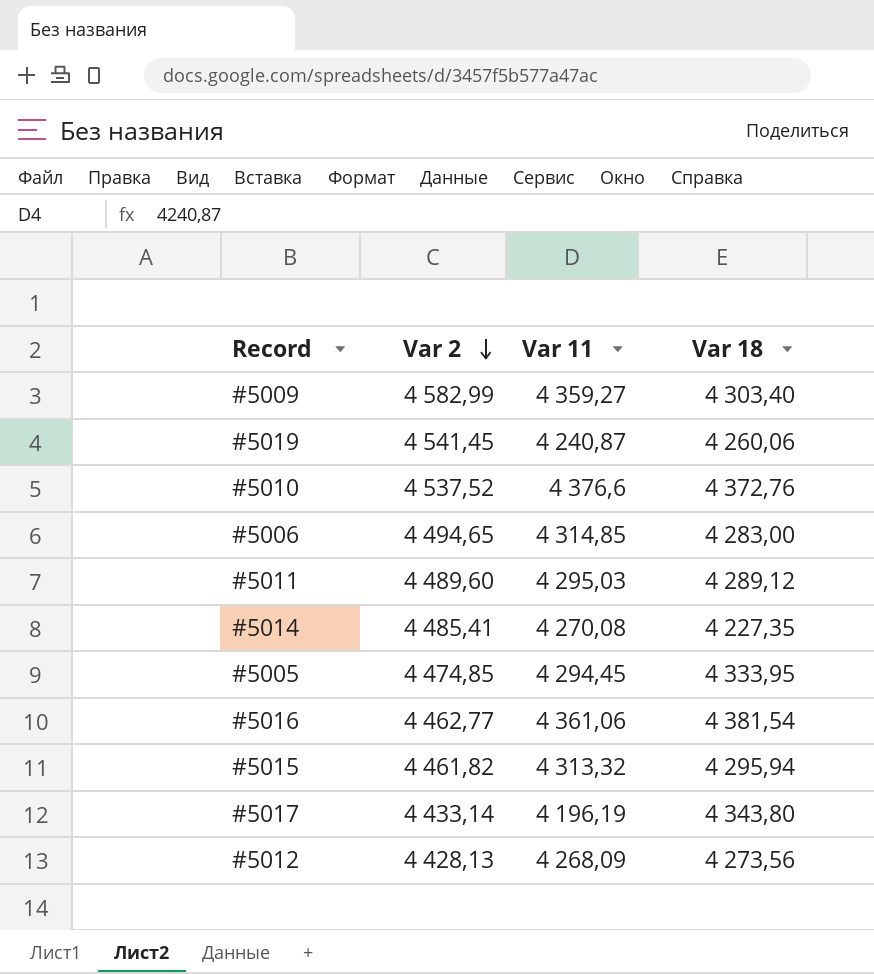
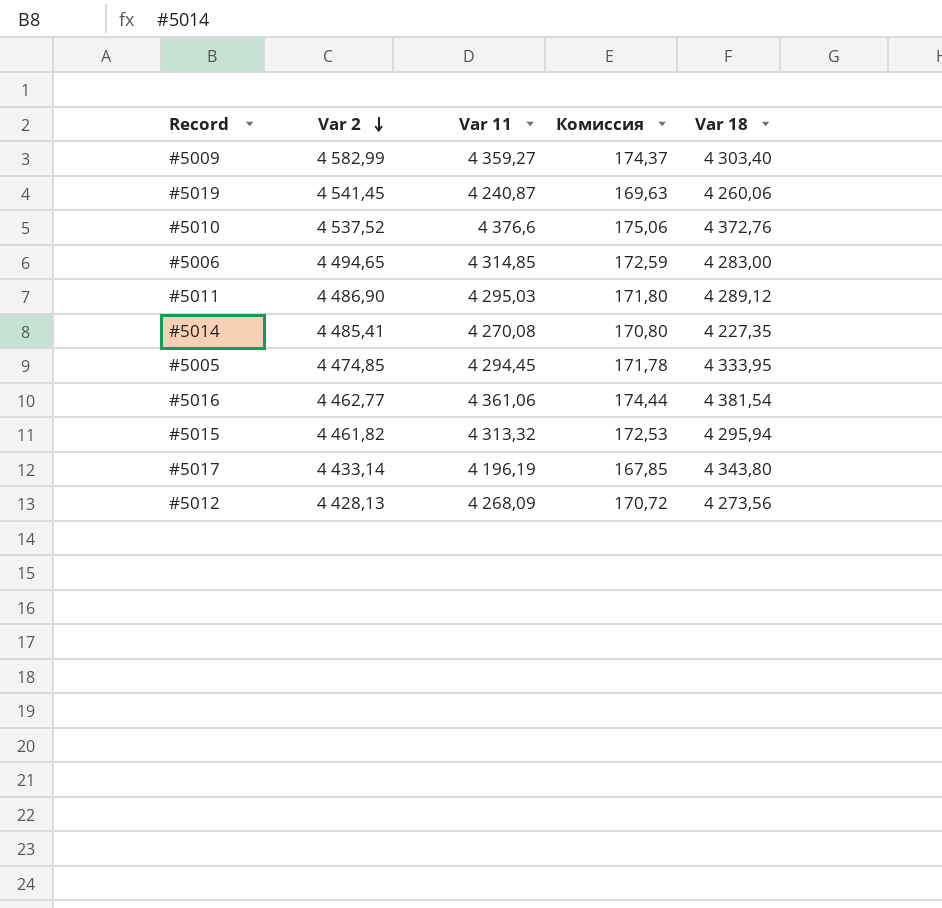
column Комиссия | formula: none -> [Var 11] * 0,04
#5011 | Var 2: 4 489,60 -> 4 486,90

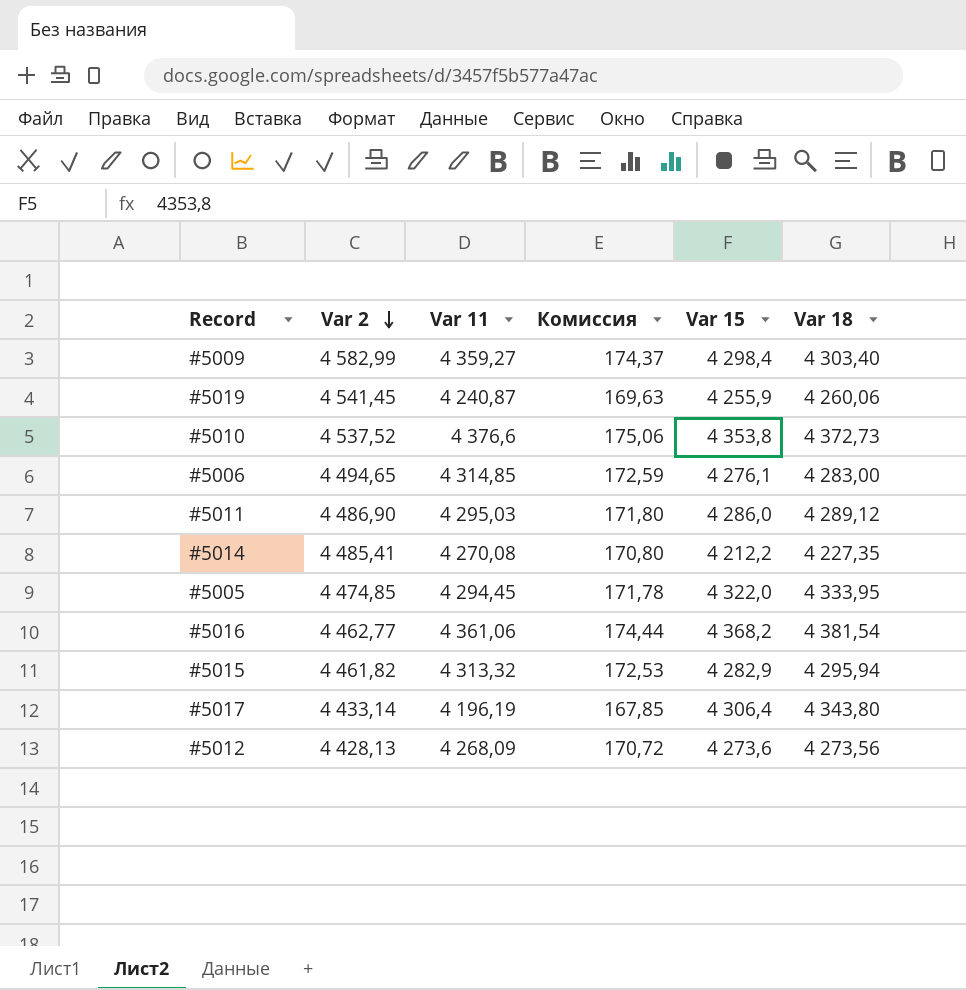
column Var 15 | position: none -> 5
#5010 | Var 18: 4 372,76 -> 4 372,73

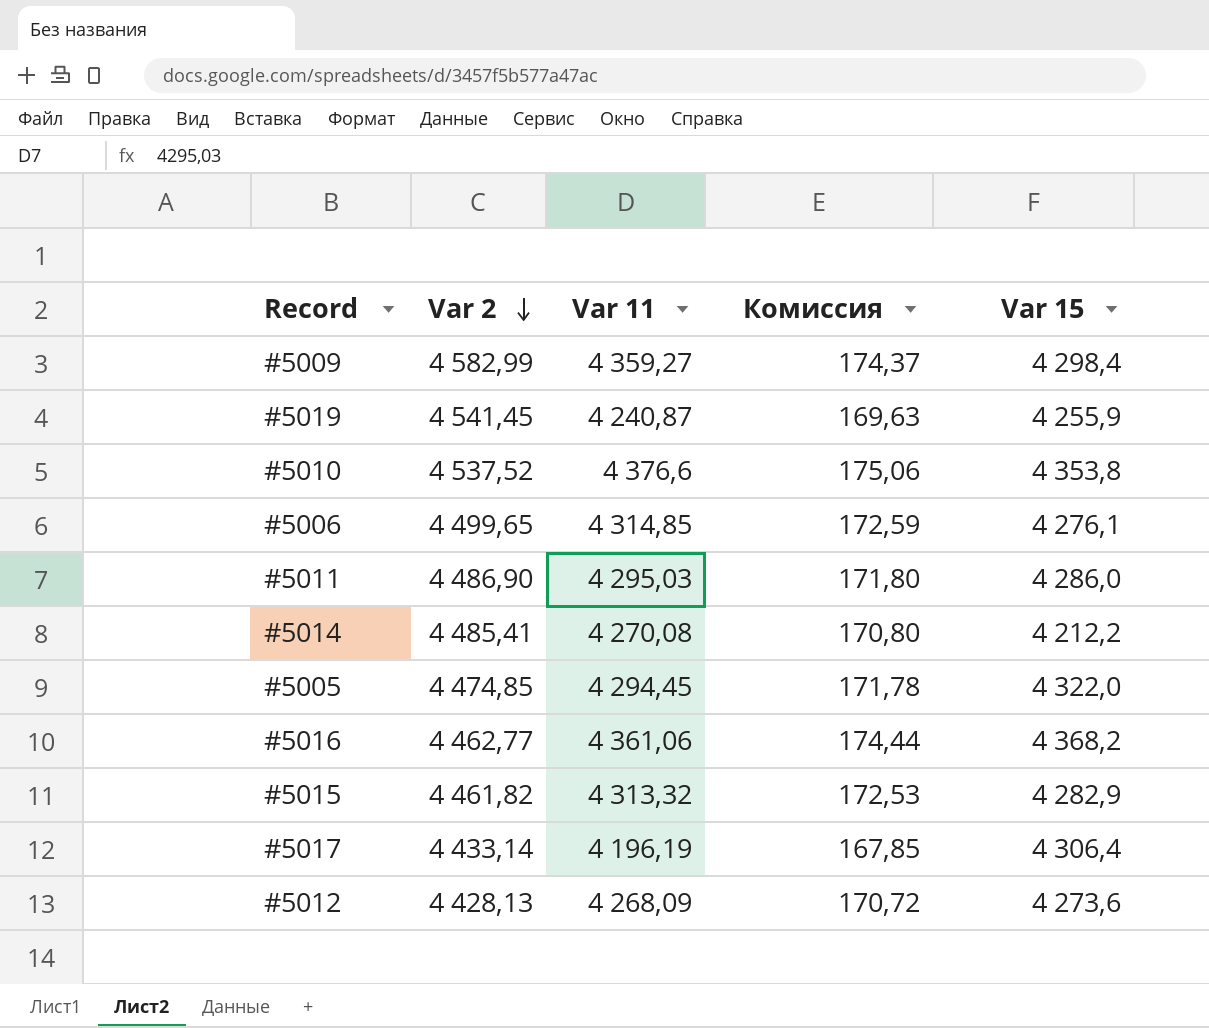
column Var 18 | position: 6 -> none
#5006 | Var 2: 4 494,65 -> 4 499,65

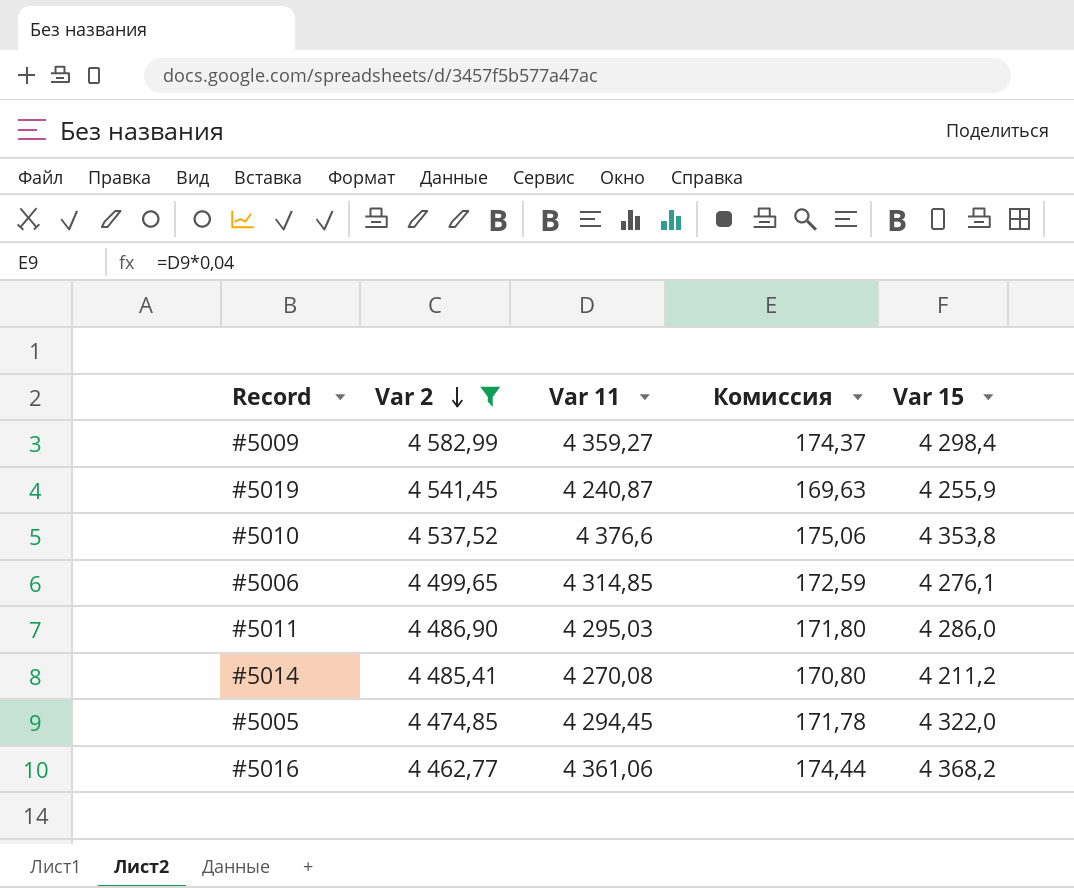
filter: none -> Var 2 >= 4 462,77
#5014 | Var 15: 4 212,2 -> 4 211,2

